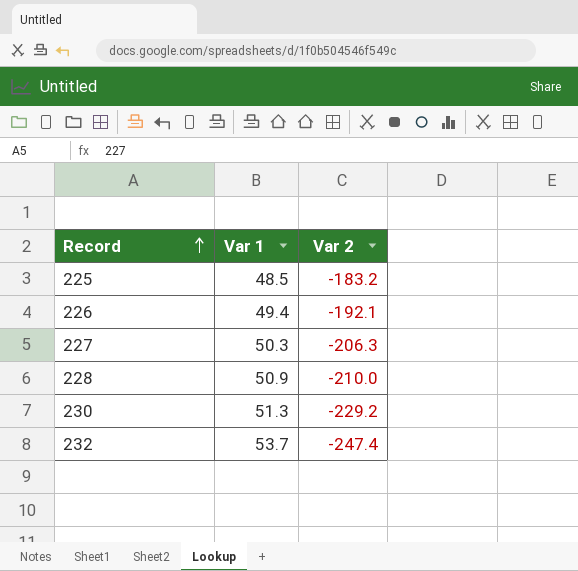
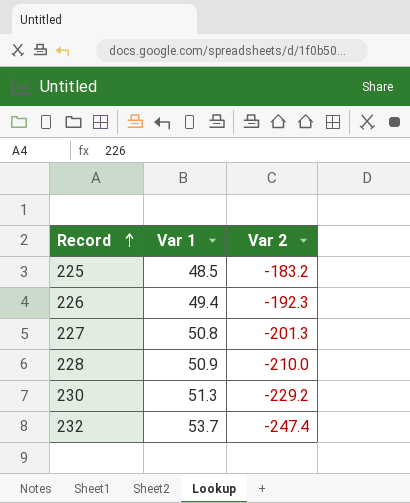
226 | Var 2: -192.1 -> -192.3
227 | Var 1: 50.3 -> 50.8
227 | Var 2: -206.3 -> -201.3

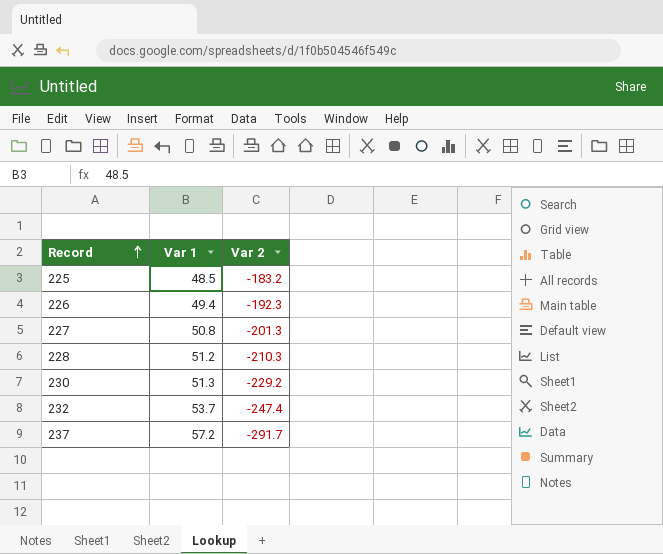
228 | Var 1: 50.9 -> 51.2
228 | Var 2: -210.0 -> -210.3
row 237: none -> 57.2 | -291.7

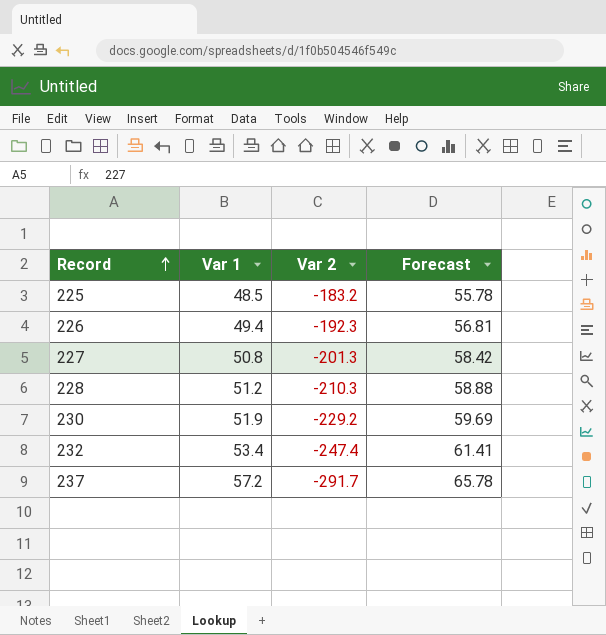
column Forecast | formula: none -> [Var 1] * 1.15
230 | Var 1: 51.3 -> 51.9
232 | Var 1: 53.7 -> 53.4

